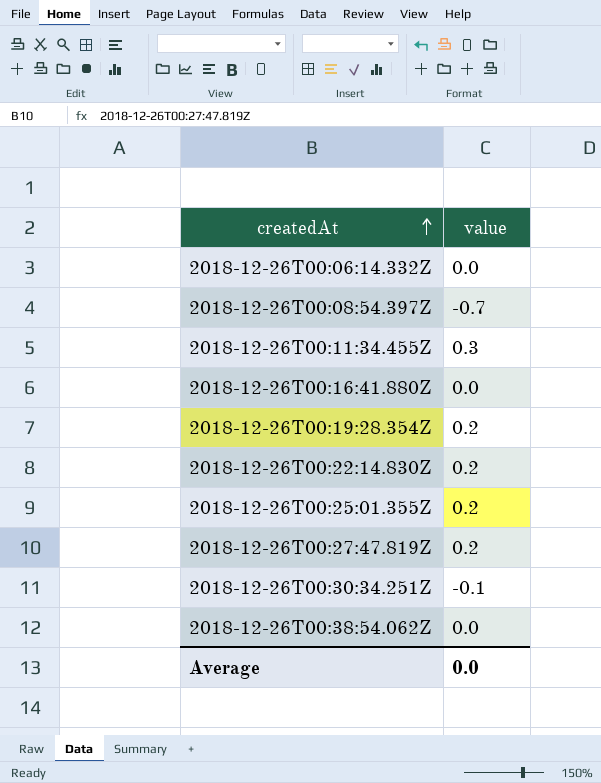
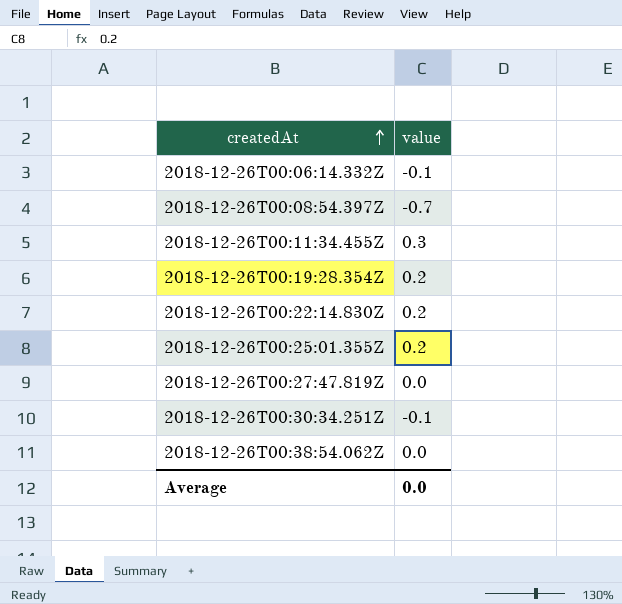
row 2018-12-26T00:16:41.880Z: 0.0 -> none
2018-12-26T00:06:14.332Z | value: 0.0 -> -0.1
2018-12-26T00:27:47.819Z | value: 0.2 -> 0.0

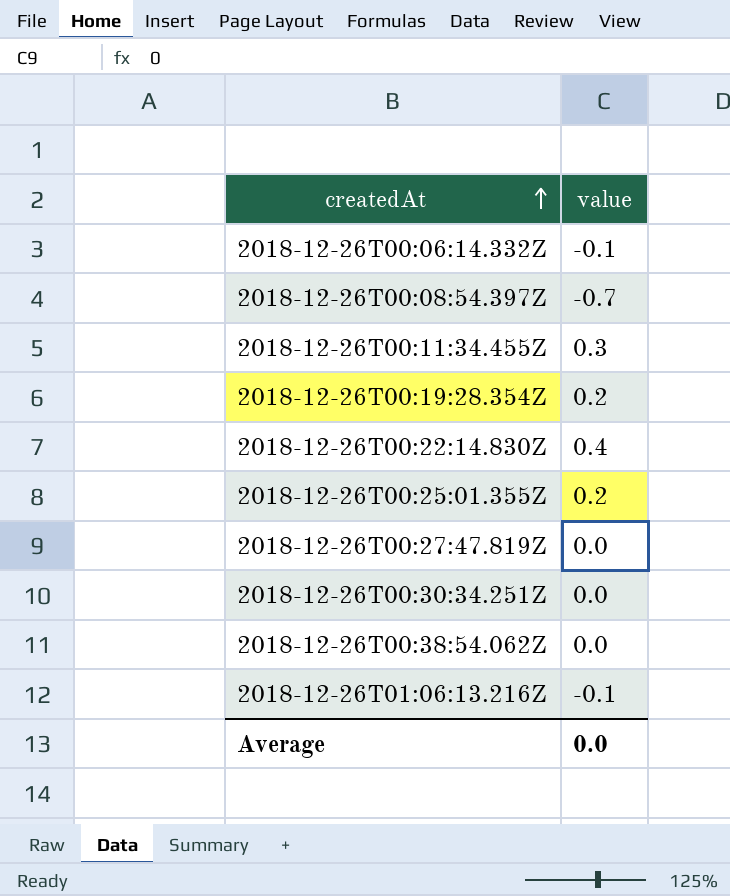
2018-12-26T00:22:14.830Z | value: 0.2 -> 0.4
2018-12-26T00:30:34.251Z | value: -0.1 -> 0.0
row 2018-12-26T01:06:13.216Z: none -> -0.1

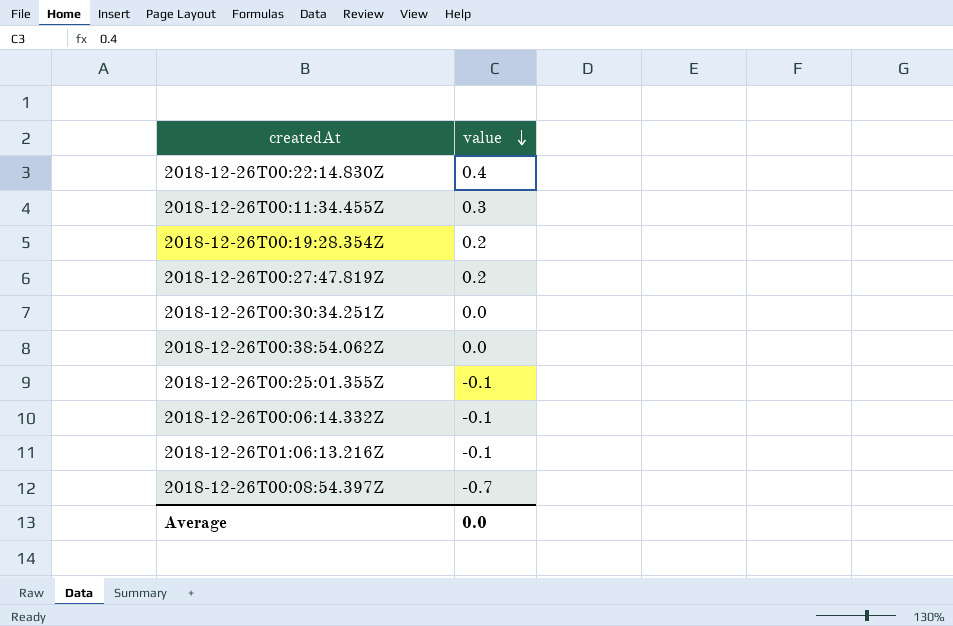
row order: createdAt ascending -> value descending
2018-12-26T00:27:47.819Z | value: 0.0 -> 0.2
2018-12-26T00:25:01.355Z | value: 0.2 -> -0.1

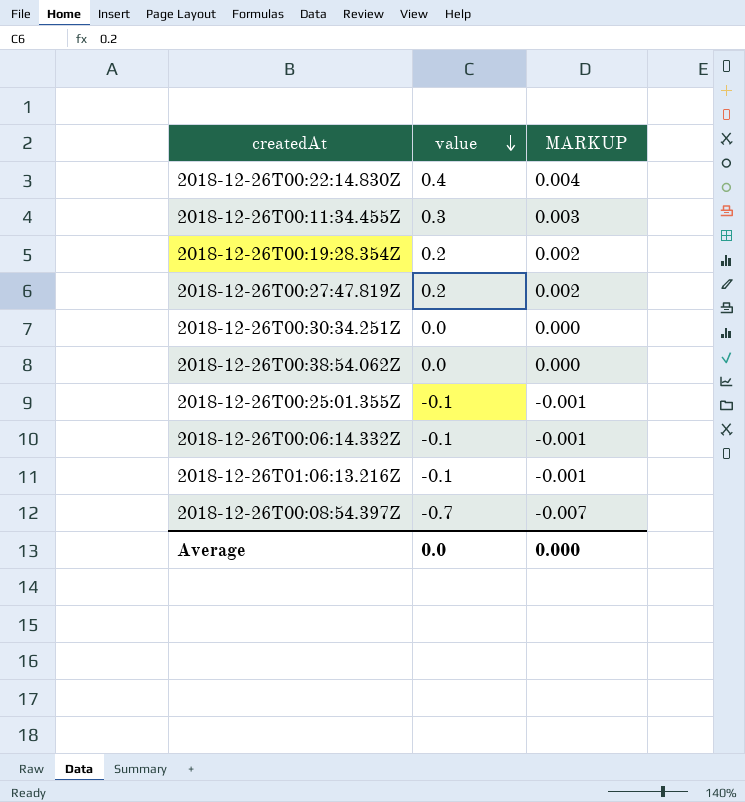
column MARKUP | formula: none -> [value] * 0.01

